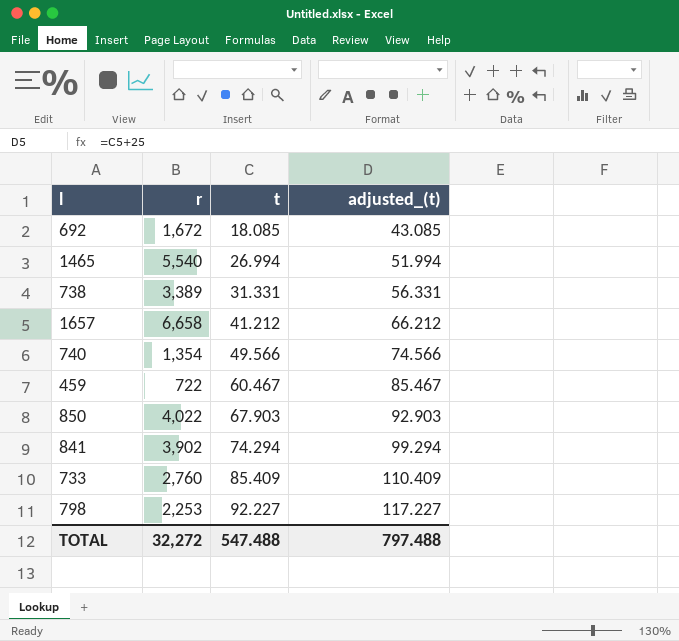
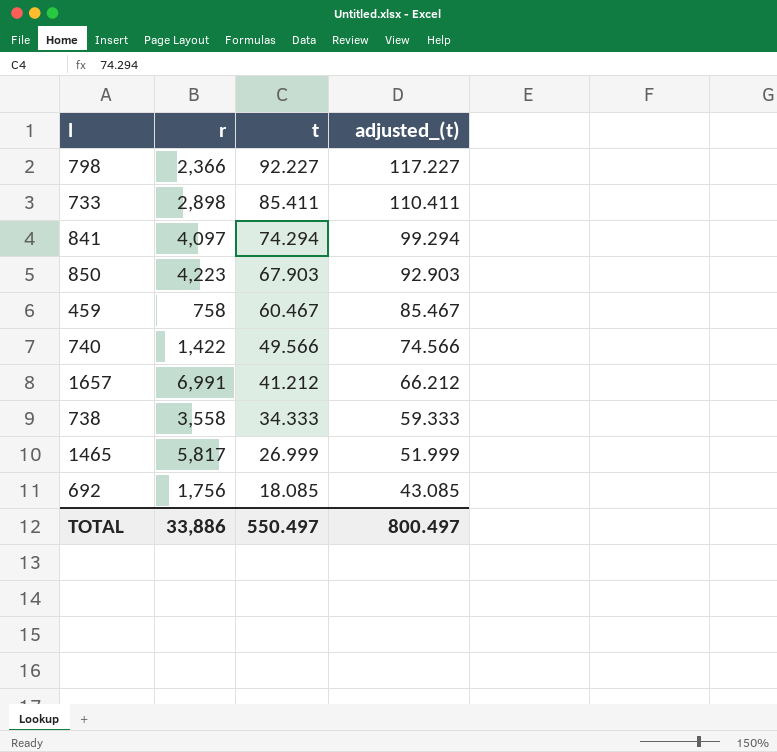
row order: t ascending -> t descending
798 | r: 2,253 -> 2,366
733 | r: 2,760 -> 2,898
733 | t: 85.409 -> 85.411
733 | adjusted_(t): 110.409 -> 110.411
841 | r: 3,902 -> 4,097
850 | r: 4,022 -> 4,223
459 | r: 722 -> 758
740 | r: 1,354 -> 1,422
1657 | r: 6,658 -> 6,991
738 | r: 3,389 -> 3,558
738 | t: 31.331 -> 34.333
738 | adjusted_(t): 56.331 -> 59.333
1465 | r: 5,540 -> 5,817
1465 | t: 26.994 -> 26.999
1465 | adjusted_(t): 51.994 -> 51.999
692 | r: 1,672 -> 1,756
TOTAL | r: 32,272 -> 33,886
TOTAL | t: 547.488 -> 550.497
TOTAL | adjusted_(t): 797.488 -> 800.497

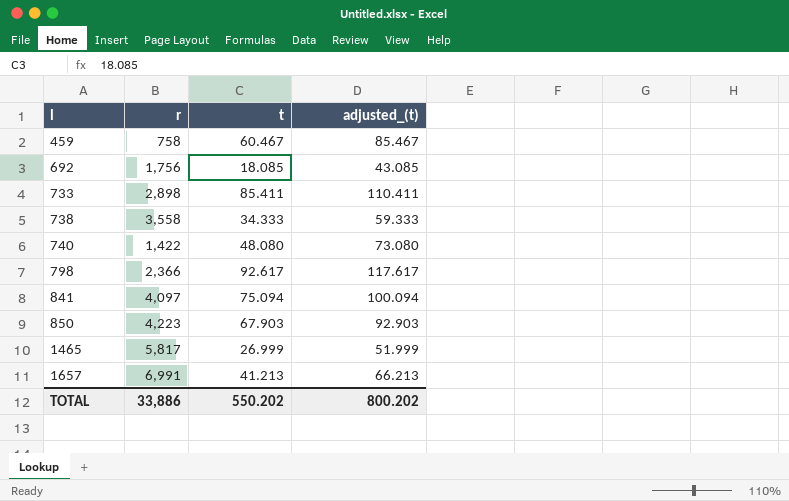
row order: t descending -> l ascending
740 | t: 49.566 -> 48.080
740 | adjusted_(t): 74.566 -> 73.080
798 | t: 92.227 -> 92.617
798 | adjusted_(t): 117.227 -> 117.617
841 | t: 74.294 -> 75.094
841 | adjusted_(t): 99.294 -> 100.094
1657 | t: 41.212 -> 41.213
1657 | adjusted_(t): 66.212 -> 66.213
TOTAL | t: 550.497 -> 550.202
TOTAL | adjusted_(t): 800.497 -> 800.202

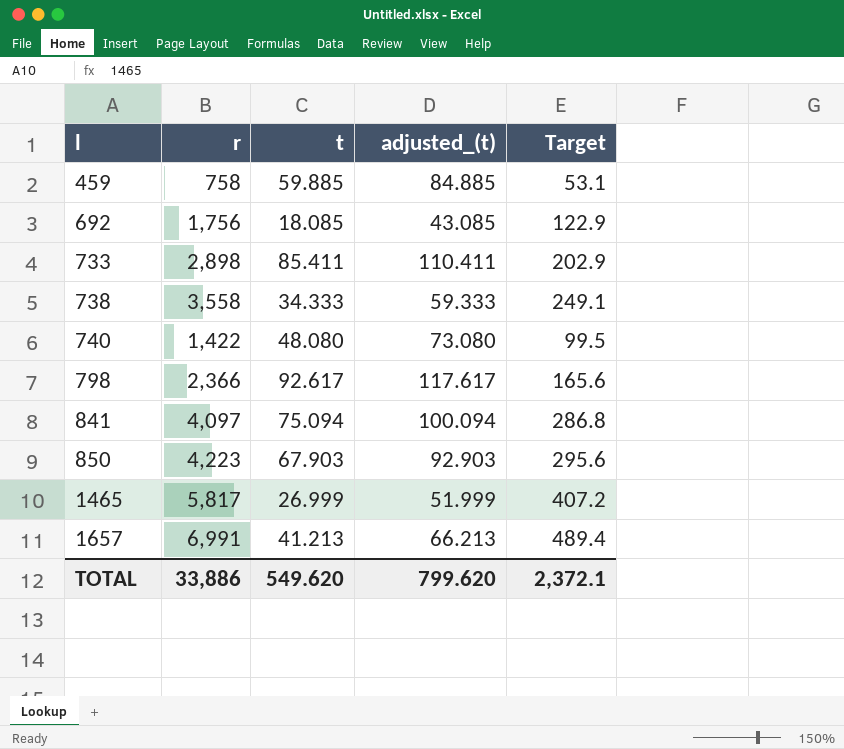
column Target | formula: none -> [r] * 0.07
459 | t: 60.467 -> 59.885
459 | adjusted_(t): 85.467 -> 84.885
TOTAL | t: 550.202 -> 549.620
TOTAL | adjusted_(t): 800.202 -> 799.620

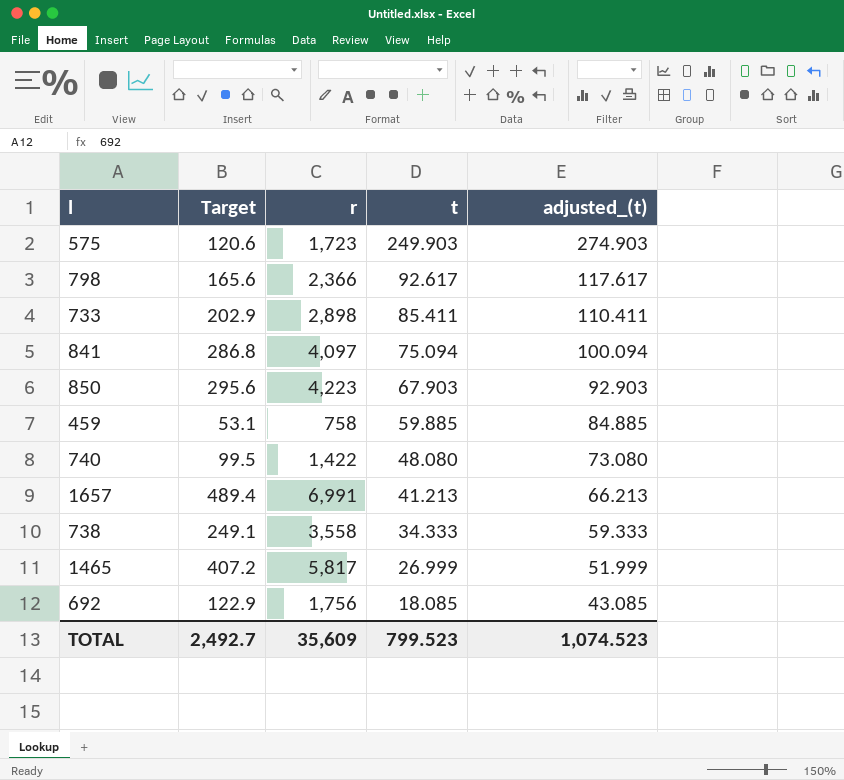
row order: l ascending -> t descending
column Target | position: 5 -> 2
row 575: none -> 120.6 | 1,723 | 249.903 | 274.903
TOTAL | Target: 2,372.1 -> 2,492.7
TOTAL | r: 33,886 -> 35,609
TOTAL | t: 549.620 -> 799.523
TOTAL | adjusted_(t): 799.620 -> 1,074.523

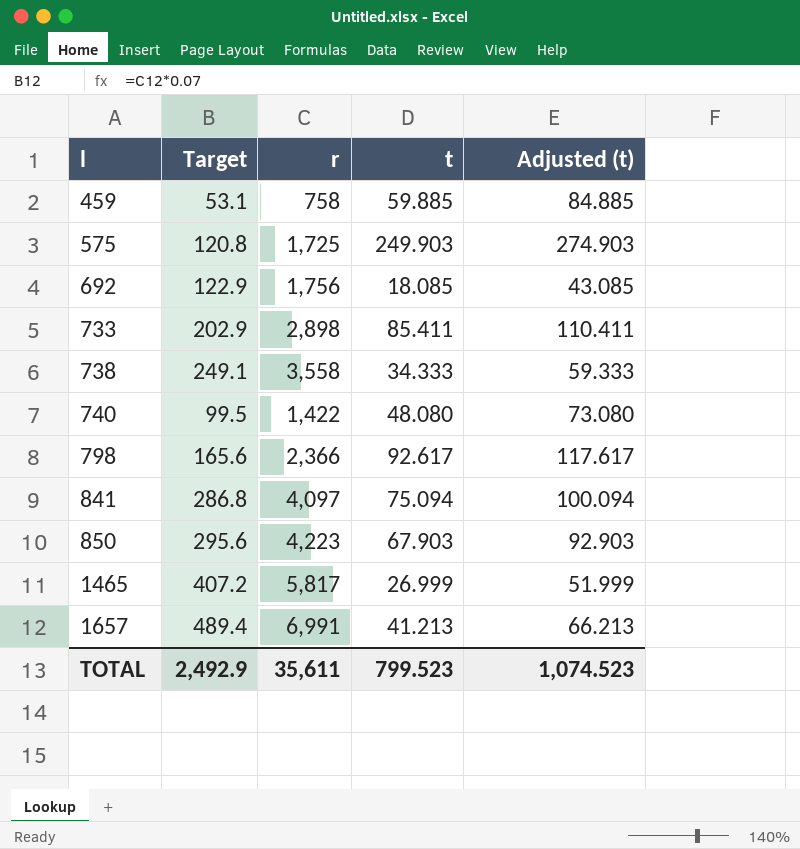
row order: t descending -> l ascending
column name: adjusted_(t) -> Adjusted (t)
575 | Target: 120.6 -> 120.8
575 | r: 1,723 -> 1,725
TOTAL | Target: 2,492.7 -> 2,492.9
TOTAL | r: 35,609 -> 35,611

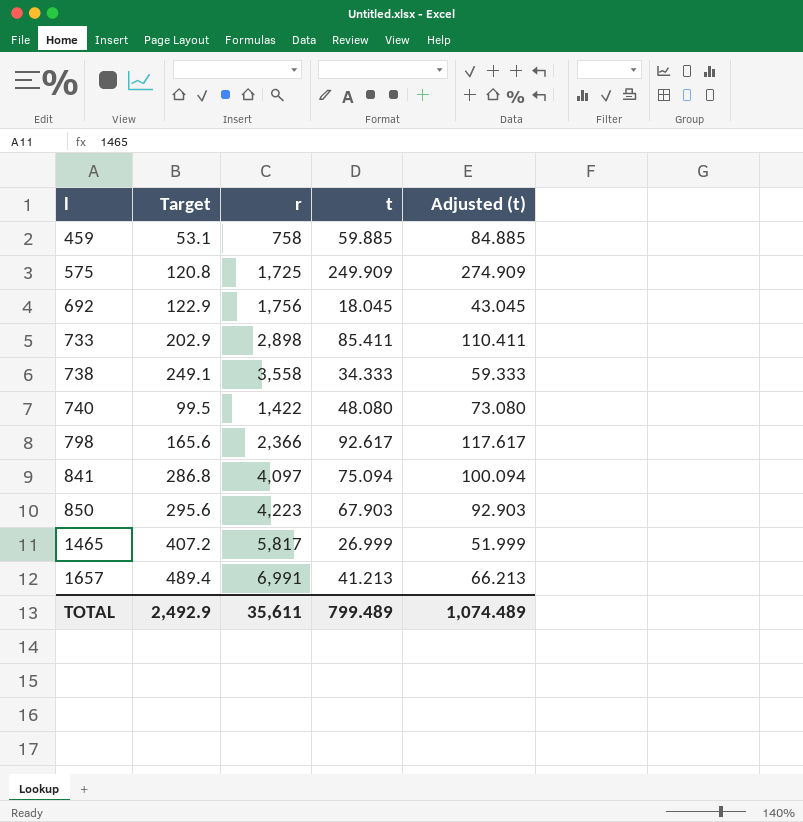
575 | t: 249.903 -> 249.909
575 | Adjusted (t): 274.903 -> 274.909
692 | t: 18.085 -> 18.045
692 | Adjusted (t): 43.085 -> 43.045
TOTAL | t: 799.523 -> 799.489
TOTAL | Adjusted (t): 1,074.523 -> 1,074.489

